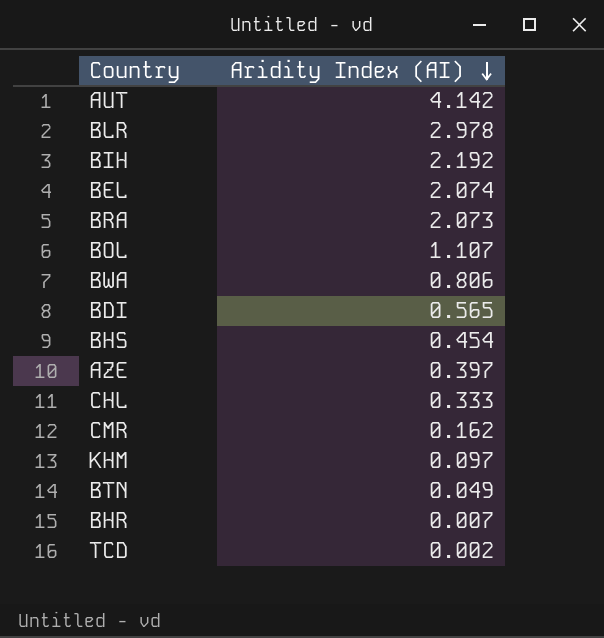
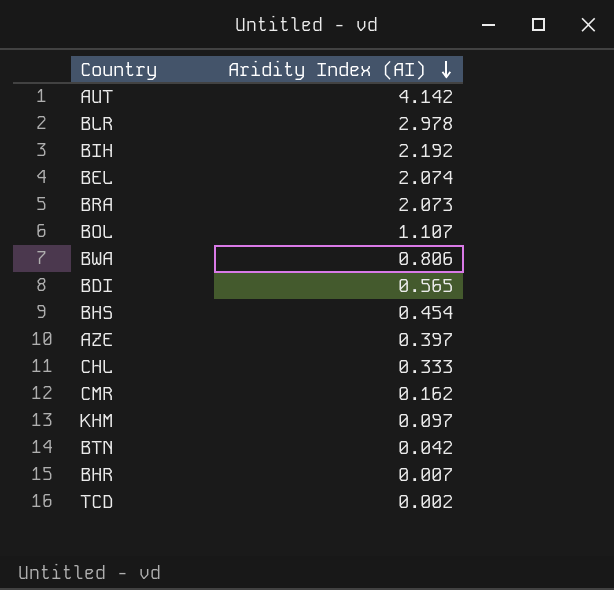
BTN | Aridity Index (AI): 0.049 -> 0.042

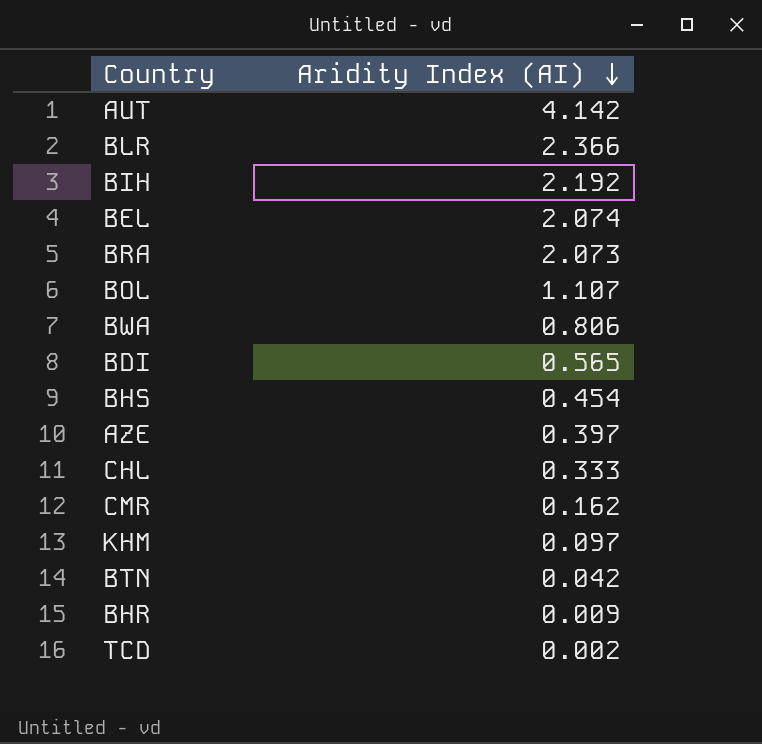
BLR | Aridity Index (AI): 2.978 -> 2.366
BHR | Aridity Index (AI): 0.007 -> 0.009

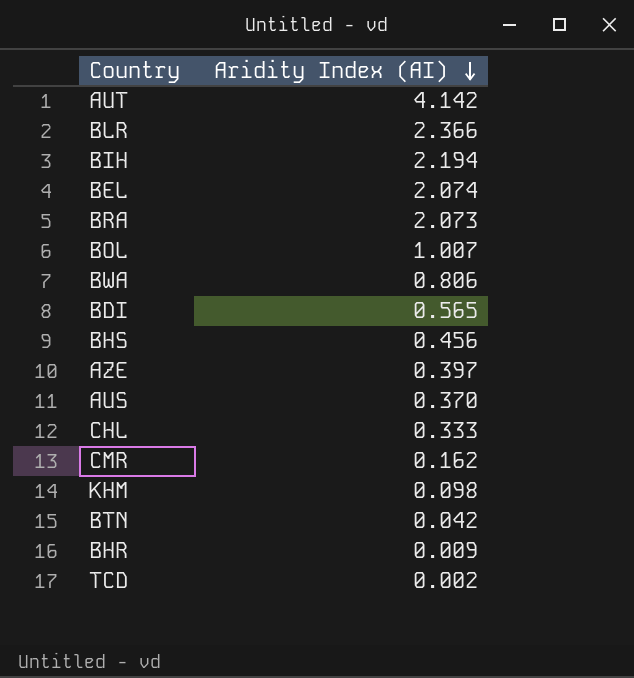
BIH | Aridity Index (AI): 2.192 -> 2.194
BOL | Aridity Index (AI): 1.107 -> 1.007
BHS | Aridity Index (AI): 0.454 -> 0.456
row AUS: none -> 0.370
KHM | Aridity Index (AI): 0.097 -> 0.098

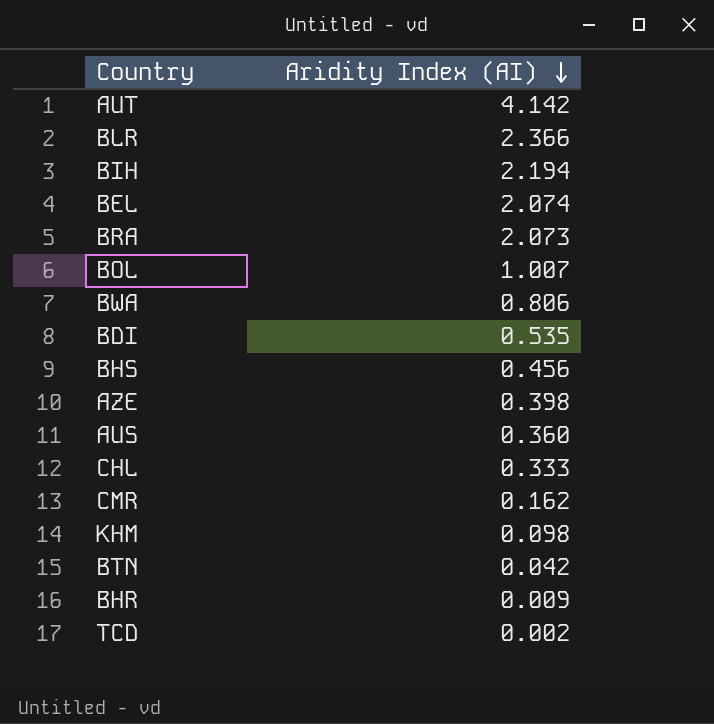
BDI | Aridity Index (AI): 0.565 -> 0.535
AZE | Aridity Index (AI): 0.397 -> 0.398
AUS | Aridity Index (AI): 0.370 -> 0.360

